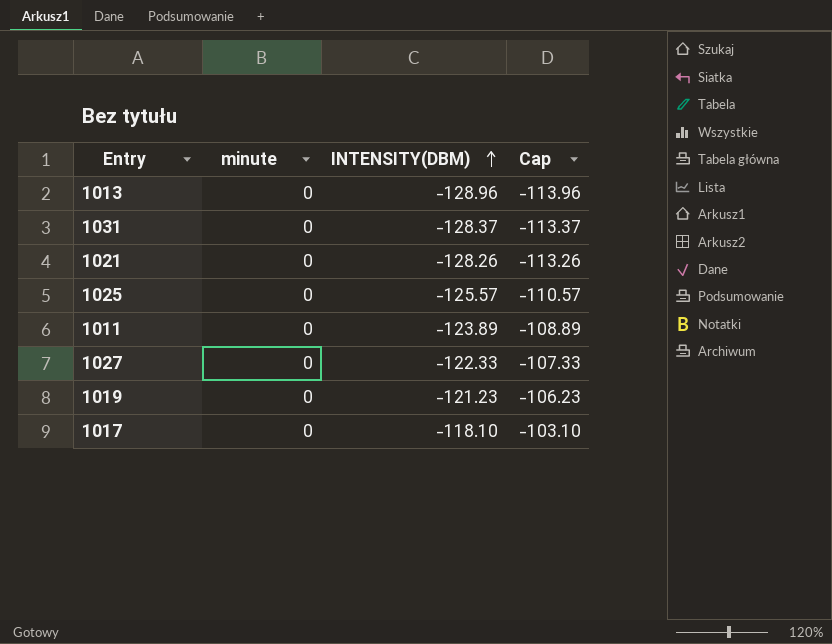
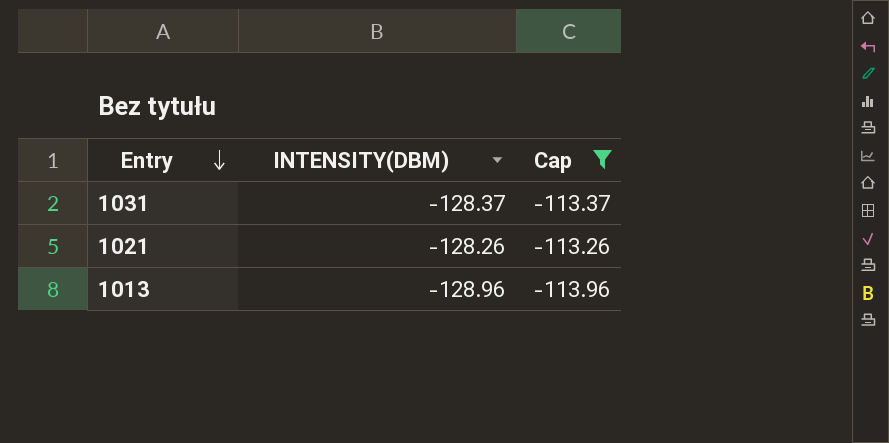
filter: none -> Cap <= -113.26
row order: INTENSITY(DBM) ascending -> Entry descending
column minute | position: 2 -> none

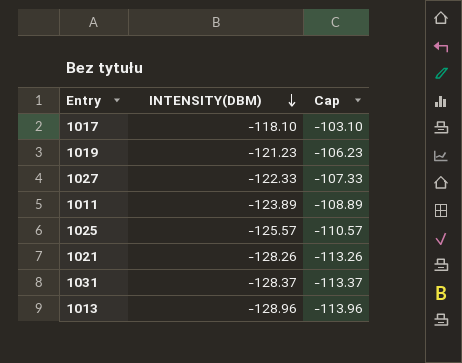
filter: Cap <= -113.26 -> none
row order: Entry descending -> INTENSITY(DBM) descending

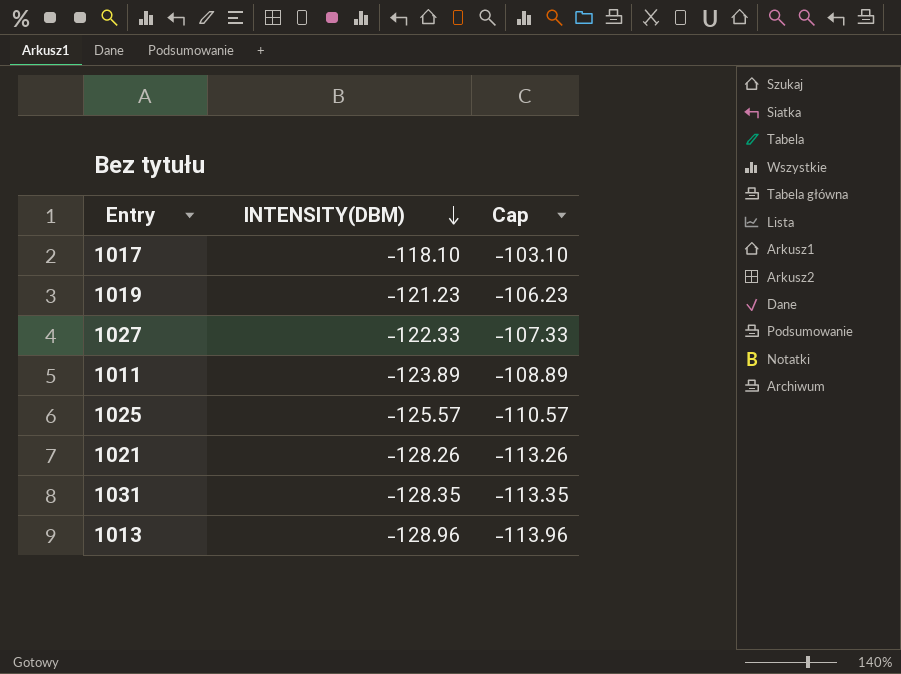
1031 | INTENSITY(DBM): -128.37 -> -128.35
1031 | Cap: -113.37 -> -113.35

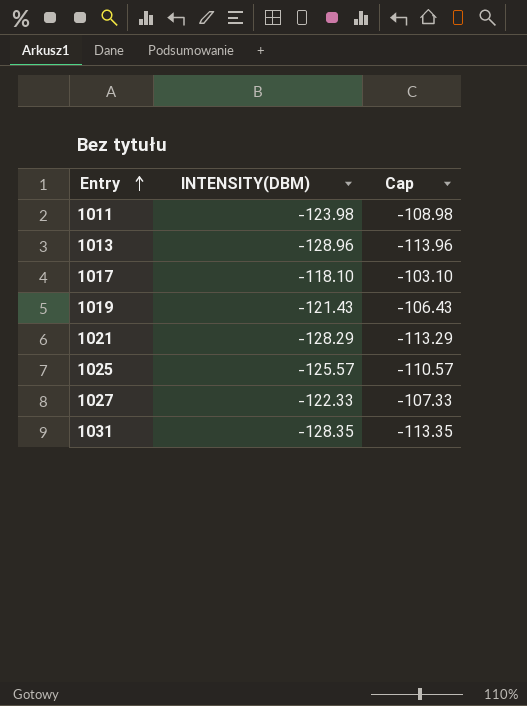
row order: INTENSITY(DBM) descending -> Entry ascending
1011 | INTENSITY(DBM): -123.89 -> -123.98
1011 | Cap: -108.89 -> -108.98
1019 | INTENSITY(DBM): -121.23 -> -121.43
1019 | Cap: -106.23 -> -106.43
1021 | INTENSITY(DBM): -128.26 -> -128.29
1021 | Cap: -113.26 -> -113.29

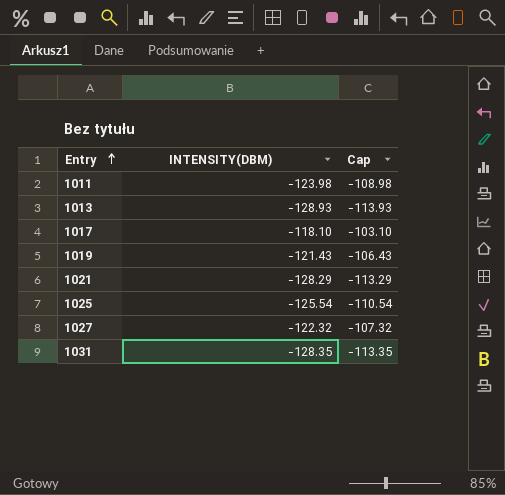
1013 | INTENSITY(DBM): -128.96 -> -128.93
1013 | Cap: -113.96 -> -113.93
1025 | INTENSITY(DBM): -125.57 -> -125.54
1025 | Cap: -110.57 -> -110.54
1027 | INTENSITY(DBM): -122.33 -> -122.32
1027 | Cap: -107.33 -> -107.32

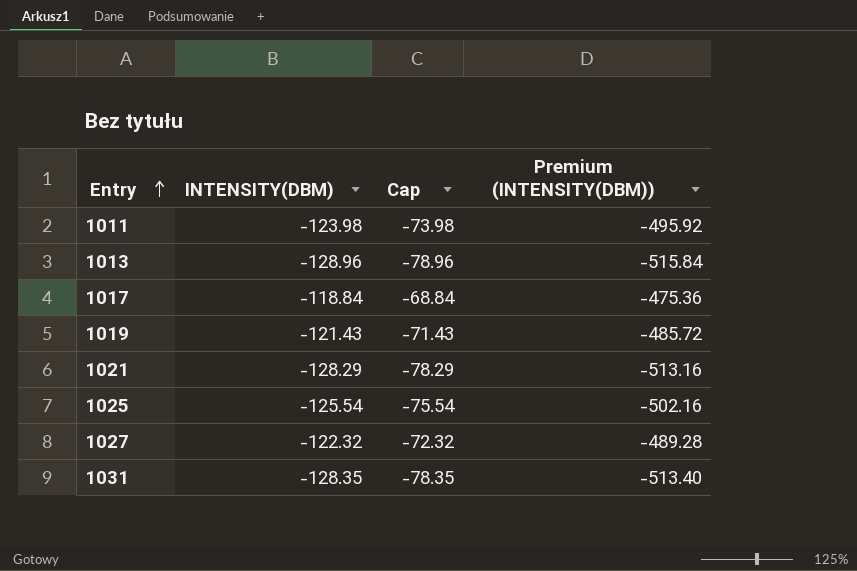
column Cap | formula: [INTENSITY(DBM)] + 15 -> [INTENSITY(DBM)] + 50
column Premium (INTENSITY(DBM)) | formula: none -> [INTENSITY(DBM)] * 4
1013 | INTENSITY(DBM): -128.93 -> -128.96
1017 | INTENSITY(DBM): -118.10 -> -118.84

